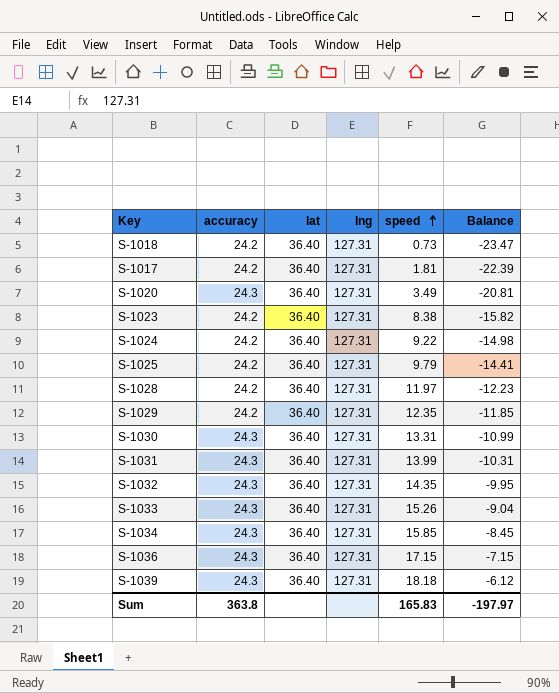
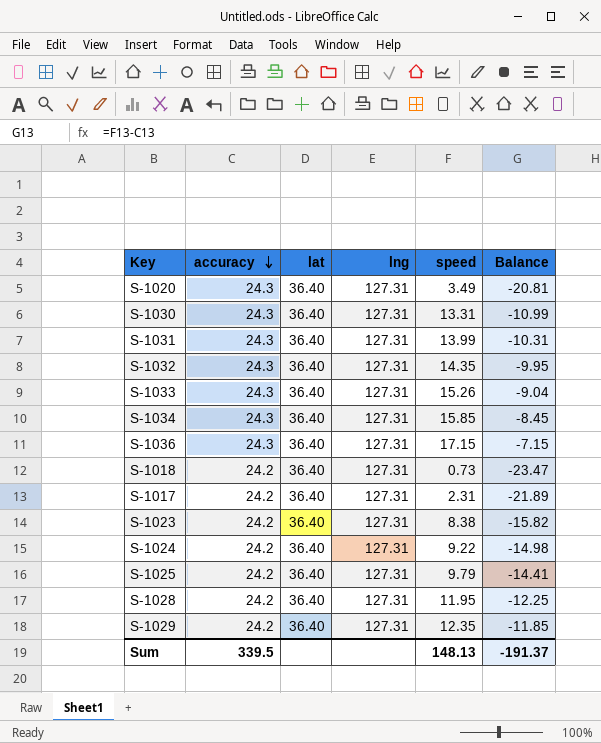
row order: speed ascending -> accuracy descending
row S-1039: 24.3 | 36.40 | 127.31 | 18.18 | -6.12 -> none
S-1017 | speed: 1.81 -> 2.31
S-1017 | Balance: -22.39 -> -21.89
S-1028 | speed: 11.97 -> 11.95
S-1028 | Balance: -12.23 -> -12.25
Sum | accuracy: 363.8 -> 339.5
Sum | speed: 165.83 -> 148.13
Sum | Balance: -197.97 -> -191.37

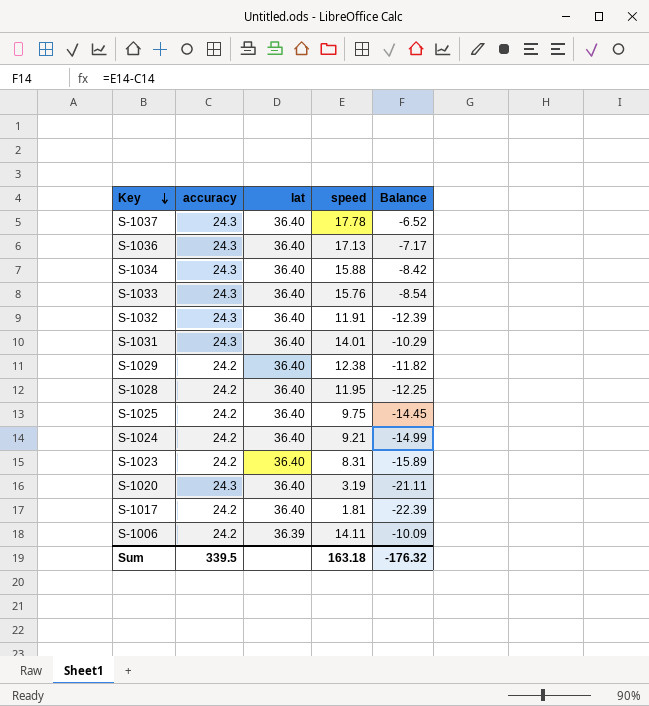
row order: accuracy descending -> Key descending
column lng | position: 4 -> none
row S-1030: 24.3 | 36.40 | 127.31 | 13.31 | -10.99 -> none
row S-1018: 24.2 | 36.40 | 127.31 | 0.73 | -23.47 -> none
row S-1037: none -> 24.3 | 36.40 | 17.78 | -6.52
S-1036 | speed: 17.15 -> 17.13
S-1036 | Balance: -7.15 -> -7.17
S-1034 | speed: 15.85 -> 15.88
S-1034 | Balance: -8.45 -> -8.42
S-1033 | speed: 15.26 -> 15.76
S-1033 | Balance: -9.04 -> -8.54
S-1032 | speed: 14.35 -> 11.91
S-1032 | Balance: -9.95 -> -12.39
S-1031 | speed: 13.99 -> 14.01
S-1031 | Balance: -10.31 -> -10.29
S-1029 | speed: 12.35 -> 12.38
S-1029 | Balance: -11.85 -> -11.82
S-1025 | speed: 9.79 -> 9.75
S-1025 | Balance: -14.41 -> -14.45
S-1024 | speed: 9.22 -> 9.21
S-1024 | Balance: -14.98 -> -14.99
S-1023 | speed: 8.38 -> 8.31
S-1023 | Balance: -15.82 -> -15.89
S-1020 | speed: 3.49 -> 3.19
S-1020 | Balance: -20.81 -> -21.11
S-1017 | speed: 2.31 -> 1.81
S-1017 | Balance: -21.89 -> -22.39
row S-1006: none -> 24.2 | 36.39 | 14.11 | -10.09
Sum | speed: 148.13 -> 163.18
Sum | Balance: -191.37 -> -176.32

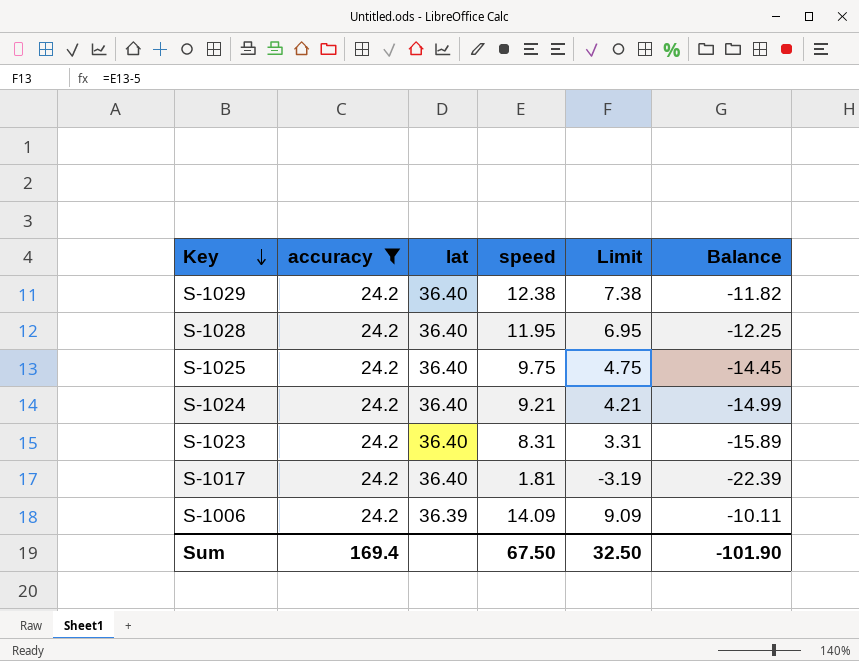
filter: none -> accuracy = 24.2
column Limit | formula: none -> [speed] - 5
S-1006 | speed: 14.11 -> 14.09
S-1006 | Balance: -10.09 -> -10.11
Sum | accuracy: 339.5 -> 169.4
Sum | speed: 163.18 -> 67.50
Sum | Balance: -176.32 -> -101.90

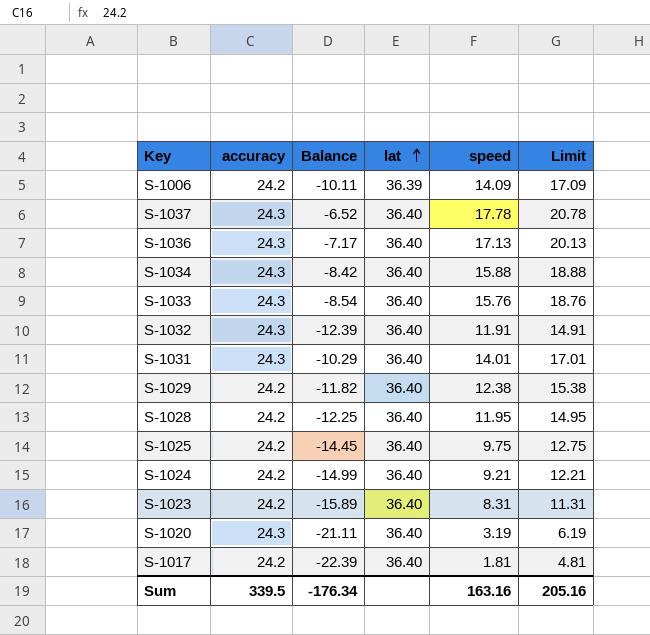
filter: accuracy = 24.2 -> none
row order: Key descending -> lat ascending
column Balance | position: 6 -> 3
column Limit | formula: [speed] - 5 -> [speed] + 3
Sum | accuracy: 169.4 -> 339.5
Sum | Balance: -101.90 -> -176.34
Sum | speed: 67.50 -> 163.16
Sum | Limit: 32.50 -> 205.16

